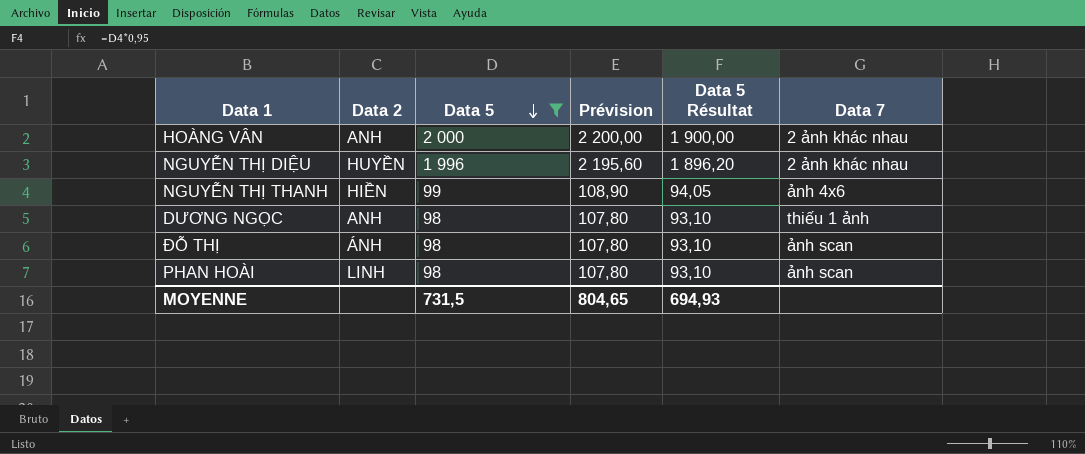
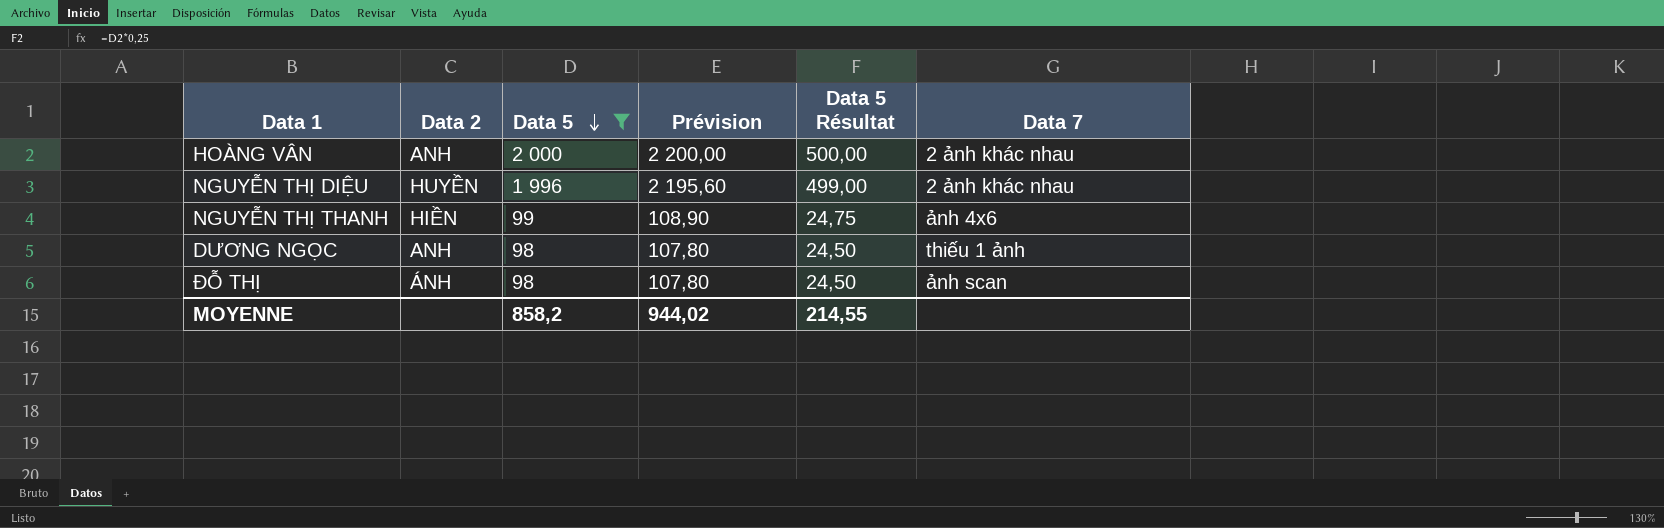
column Data 5 Résultat | formula: [Data 5] * 0,95 -> [Data 5] * 0,25
row PHAN HOÀI: LINH | 98 | 107,80 | 93,10 | ảnh scan -> none
MOYENNE | Data 5: 731,5 -> 858,2
MOYENNE | Prévision: 804,65 -> 944,02
MOYENNE | Data 5 Résultat: 694,93 -> 214,55

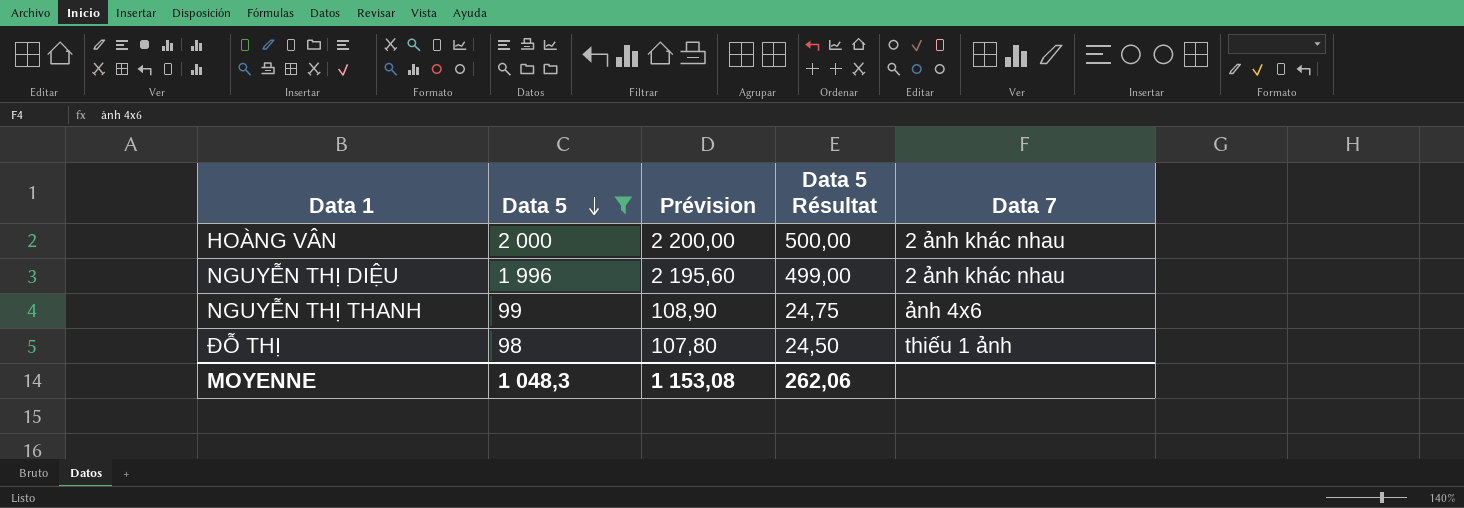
column Data 2 | position: 2 -> none
row DƯƠNG NGỌC: ANH | 98 | 107,80 | 24,50 | thiếu 1 ảnh -> none
ĐỖ THỊ | Data 7: ảnh scan -> thiếu 1 ảnh
MOYENNE | Data 5: 858,2 -> 1 048,3
MOYENNE | Prévision: 944,02 -> 1 153,08
MOYENNE | Data 5 Résultat: 214,55 -> 262,06

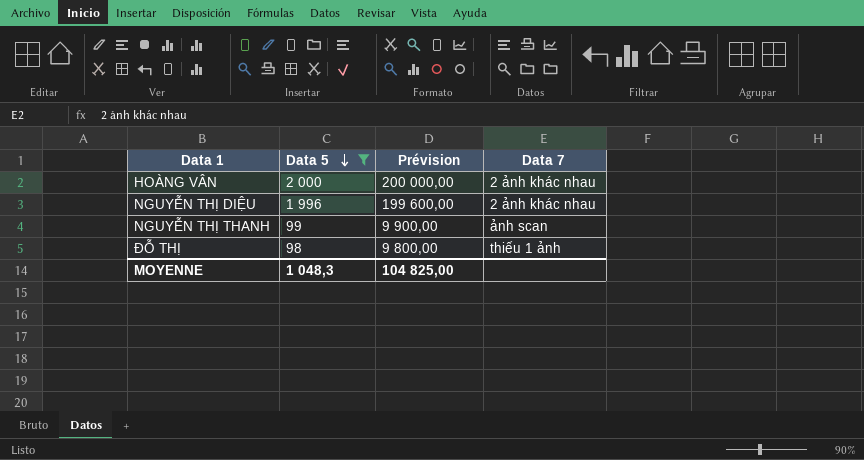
column Data 5 Résultat | formula: [Data 5] * 0,25 -> none
column Prévision | formula: [Data 5] * 1,1 -> [Data 5] * 100
NGUYỄN THỊ THANH | Data 7: ảnh 4x6 -> ảnh scan
MOYENNE | Prévision: 1 153,08 -> 104 825,00

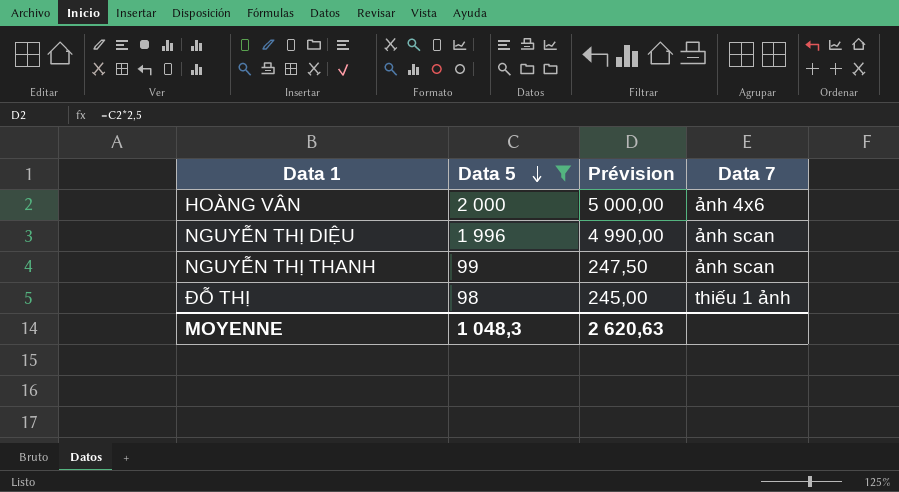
column Prévision | formula: [Data 5] * 100 -> [Data 5] * 2,5
HOÀNG VÂN | Data 7: 2 ảnh khác nhau -> ảnh 4x6
NGUYỄN THỊ DIỆU | Data 7: 2 ảnh khác nhau -> ảnh scan
MOYENNE | Prévision: 104 825,00 -> 2 620,63

